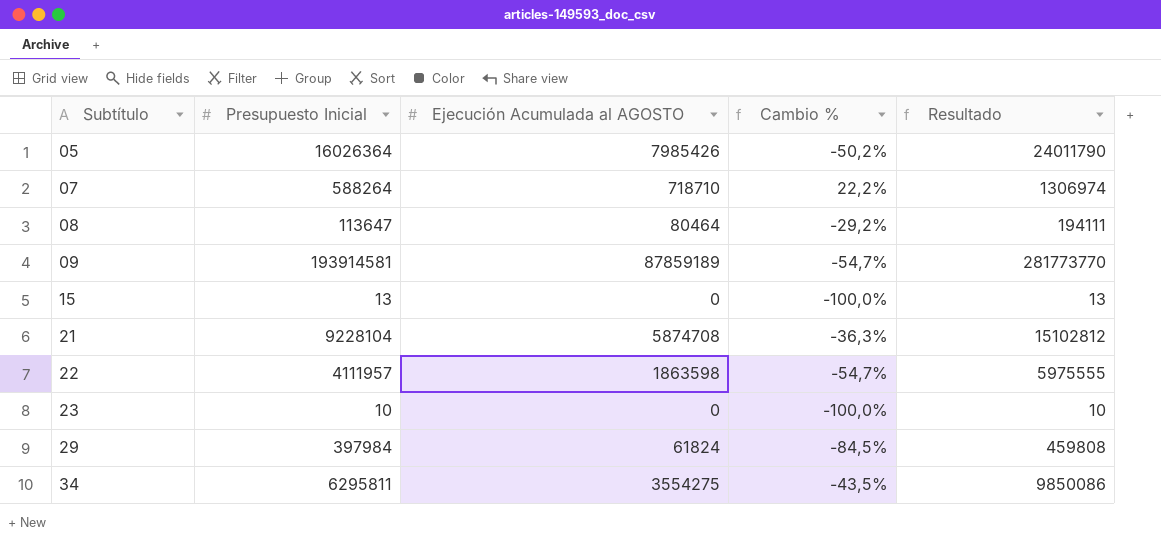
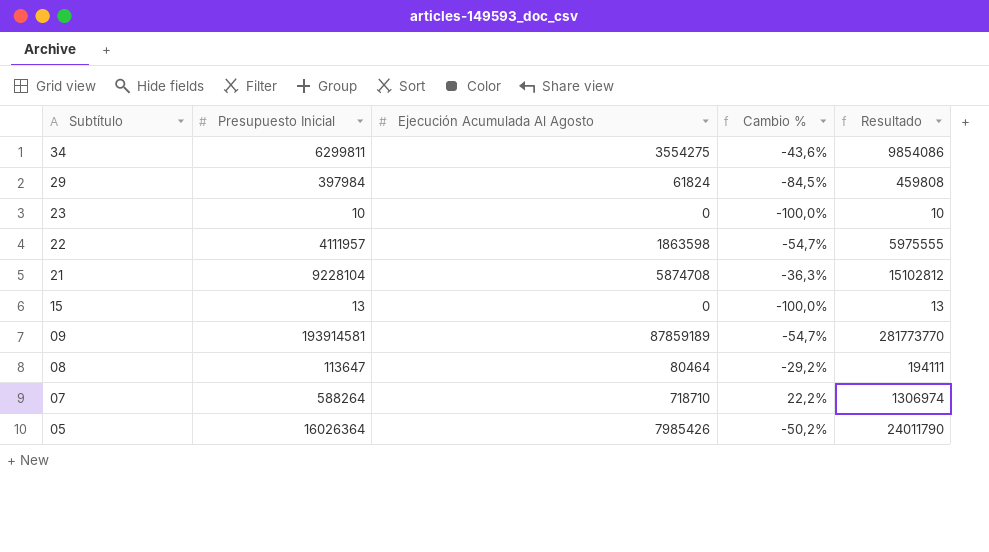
row order: Subtítulo ascending -> Subtítulo descending
column name: Ejecución Acumulada al AGOSTO -> Ejecución Acumulada Al Agosto
34 | Presupuesto Inicial: 6295811 -> 6299811
34 | Cambio %: -43,5% -> -43,6%
34 | Resultado: 9850086 -> 9854086

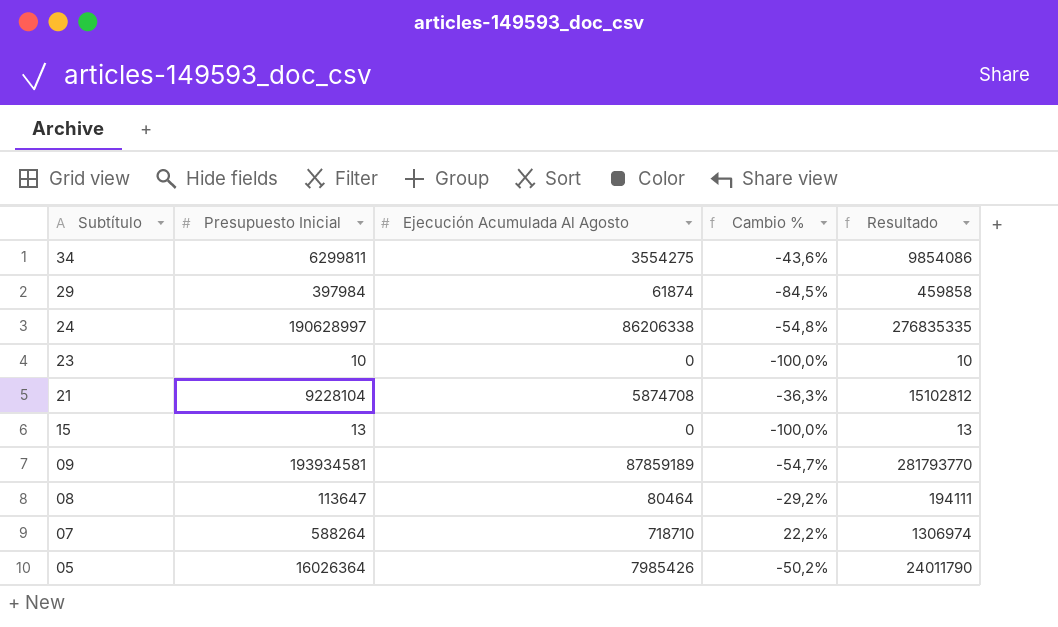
row 22: 4111957 | 1863598 | -54,7% | 5975555 -> none
29 | Ejecución Acumulada Al Agosto: 61824 -> 61874
29 | Resultado: 459808 -> 459858
row 24: none -> 190628997 | 86206338 | -54,8% | 276835335
09 | Presupuesto Inicial: 193914581 -> 193934581
09 | Resultado: 281773770 -> 281793770

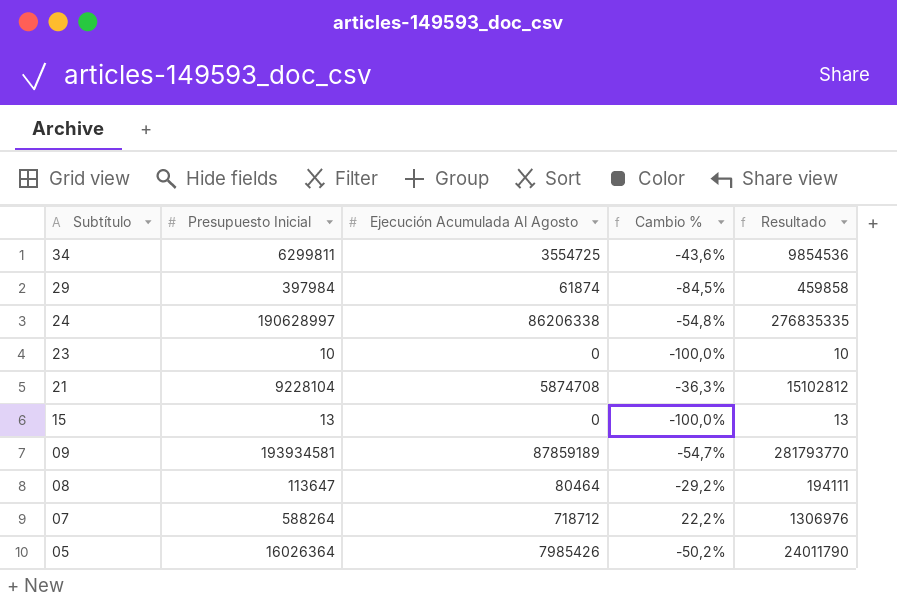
34 | Ejecución Acumulada Al Agosto: 3554275 -> 3554725
34 | Resultado: 9854086 -> 9854536
07 | Ejecución Acumulada Al Agosto: 718710 -> 718712
07 | Resultado: 1306974 -> 1306976

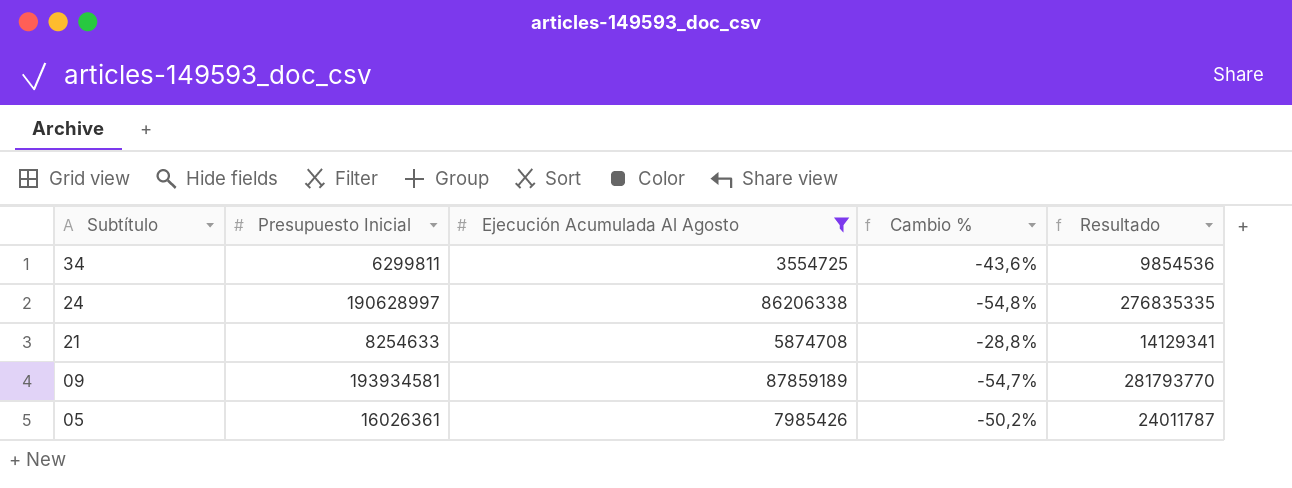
filter: none -> Ejecución Acumulada Al Agosto >= 3554725
21 | Presupuesto Inicial: 9228104 -> 8254633
21 | Cambio %: -36,3% -> -28,8%
21 | Resultado: 15102812 -> 14129341
05 | Presupuesto Inicial: 16026364 -> 16026361
05 | Resultado: 24011790 -> 24011787

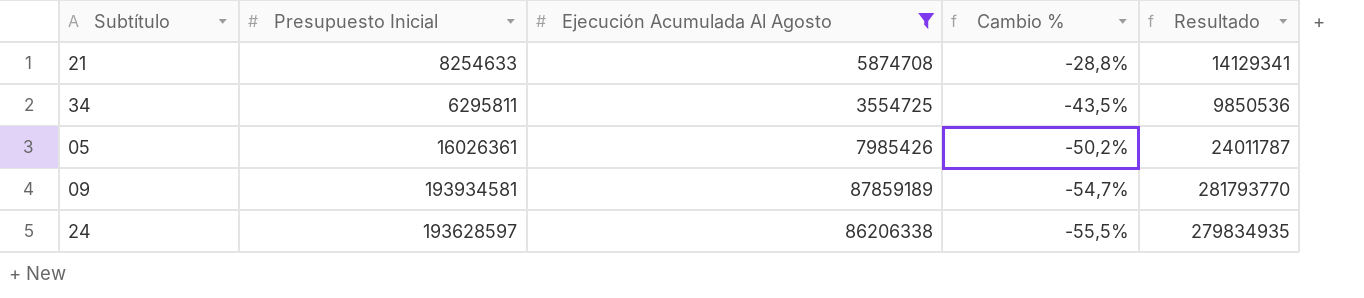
row order: Subtítulo descending -> Cambio % descending
34 | Presupuesto Inicial: 6299811 -> 6295811
34 | Cambio %: -43,6% -> -43,5%
34 | Resultado: 9854536 -> 9850536
24 | Presupuesto Inicial: 190628997 -> 193628597
24 | Cambio %: -54,8% -> -55,5%
24 | Resultado: 276835335 -> 279834935

